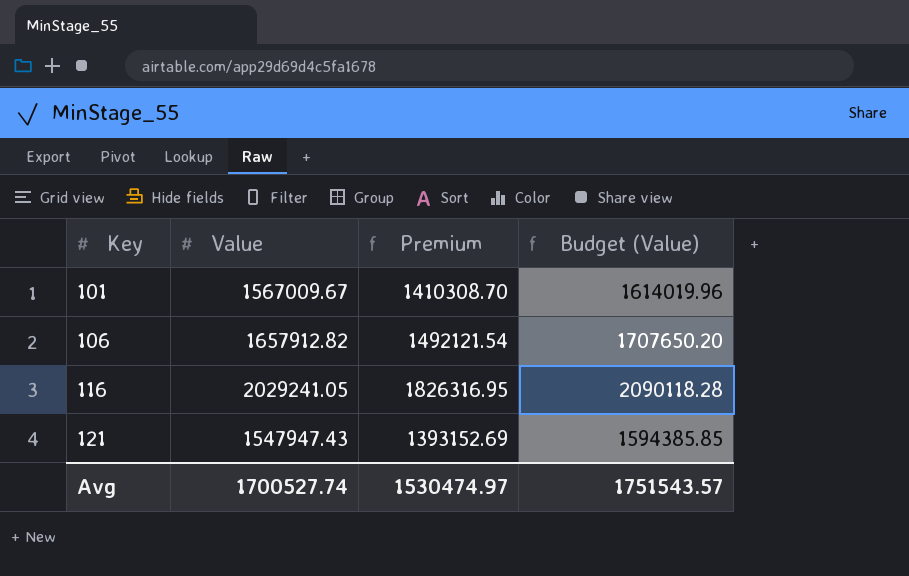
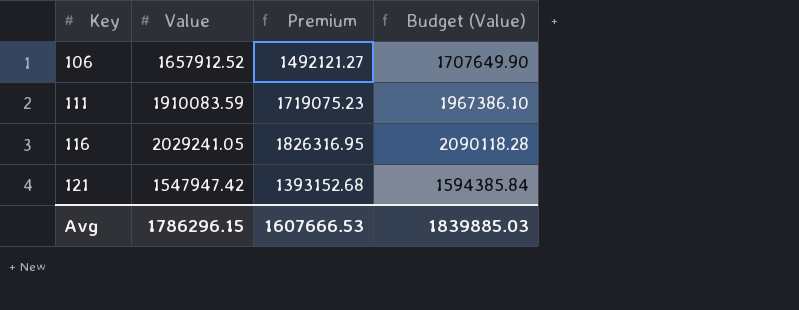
row 101: 1567009.67 | 1410308.70 | 1614019.96 -> none
106 | Value: 1657912.82 -> 1657912.52
106 | Premium: 1492121.54 -> 1492121.27
106 | Budget (Value): 1707650.20 -> 1707649.90
row 111: none -> 1910083.59 | 1719075.23 | 1967386.10
121 | Value: 1547947.43 -> 1547947.42
121 | Premium: 1393152.69 -> 1393152.68
121 | Budget (Value): 1594385.85 -> 1594385.84
Avg | Value: 1700527.74 -> 1786296.15
Avg | Premium: 1530474.97 -> 1607666.53
Avg | Budget (Value): 1751543.57 -> 1839885.03

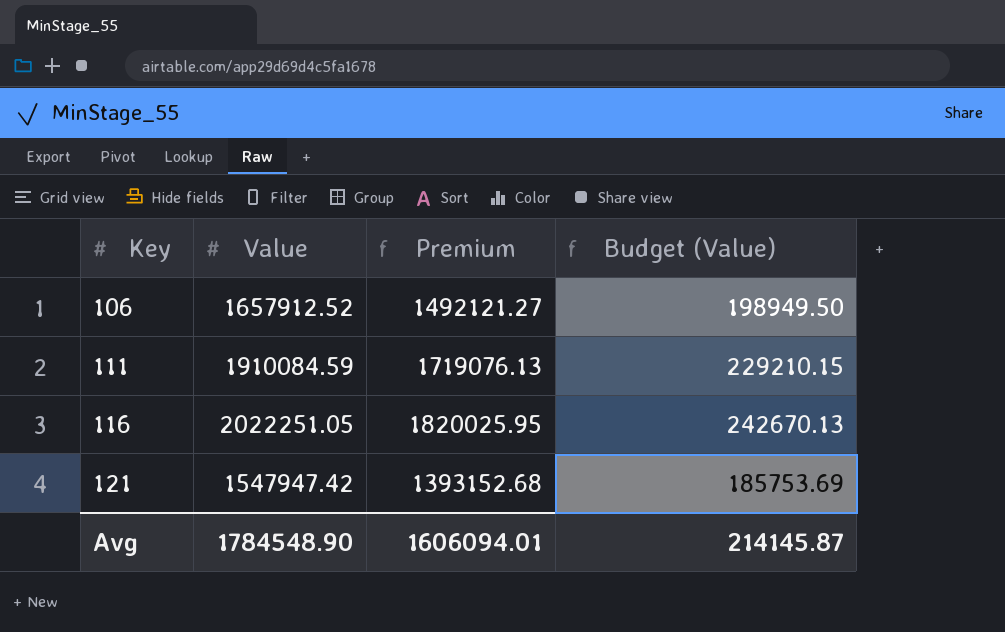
column Budget (Value) | formula: [Value] * 1.03 -> [Value] * 0.12
111 | Value: 1910083.59 -> 1910084.59
111 | Premium: 1719075.23 -> 1719076.13
116 | Value: 2029241.05 -> 2022251.05
116 | Premium: 1826316.95 -> 1820025.95
Avg | Value: 1786296.15 -> 1784548.90
Avg | Premium: 1607666.53 -> 1606094.01
Avg | Budget (Value): 1839885.03 -> 214145.87

